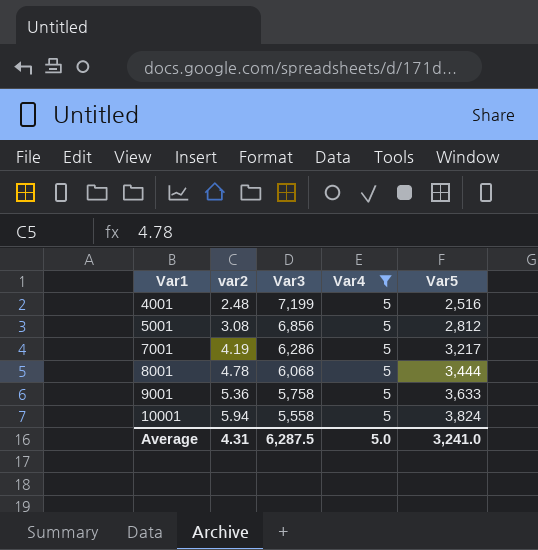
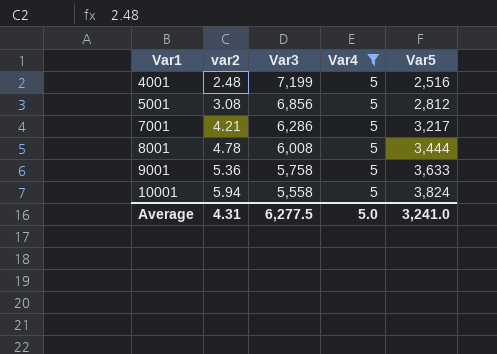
7001 | var2: 4.19 -> 4.21
8001 | Var3: 6,068 -> 6,008
Average | Var3: 6,287.5 -> 6,277.5

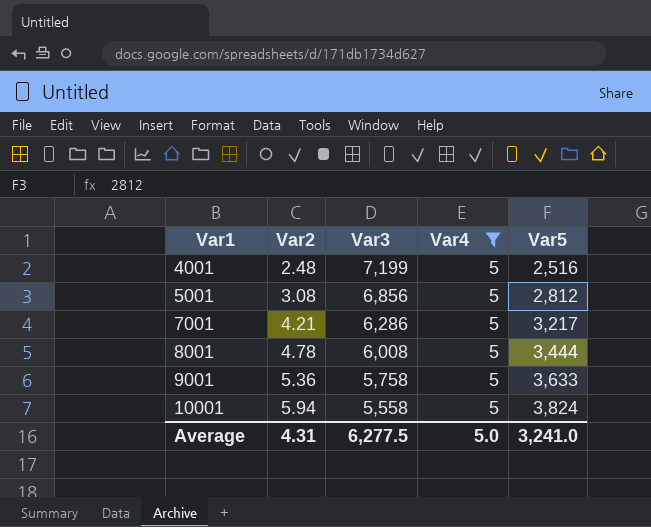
column name: var2 -> Var2

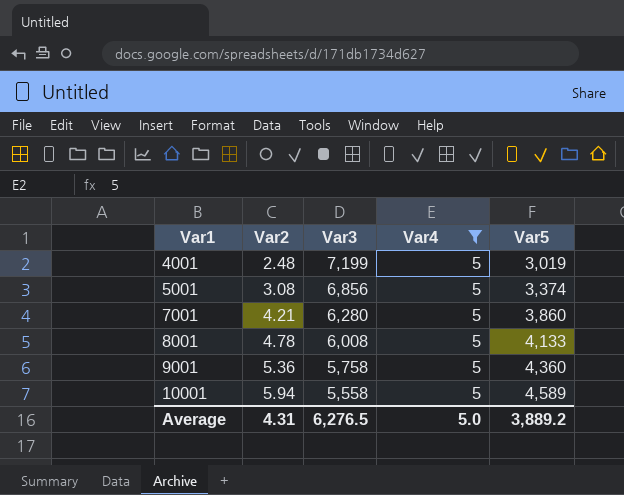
4001 | Var5: 2,516 -> 3,019
5001 | Var5: 2,812 -> 3,374
7001 | Var3: 6,286 -> 6,280
7001 | Var5: 3,217 -> 3,860
8001 | Var5: 3,444 -> 4,133
9001 | Var5: 3,633 -> 4,360
10001 | Var5: 3,824 -> 4,589
Average | Var3: 6,277.5 -> 6,276.5
Average | Var5: 3,241.0 -> 3,889.2

